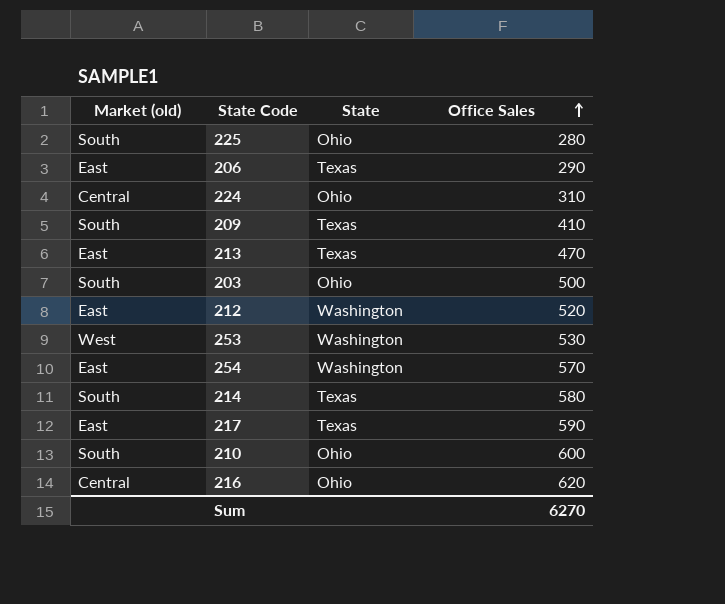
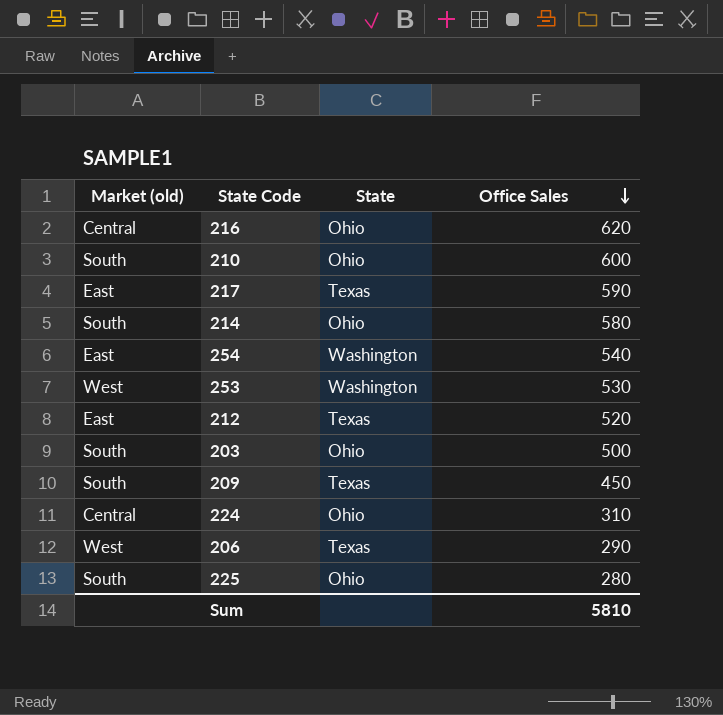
row order: Office Sales ascending -> Office Sales descending
row 213: East | Texas | 470 -> none
214 | State: Texas -> Ohio
254 | Office Sales: 570 -> 540
212 | State: Washington -> Texas
209 | Office Sales: 410 -> 450
206 | Market (old): East -> West
Sum | Office Sales: 6270 -> 5810

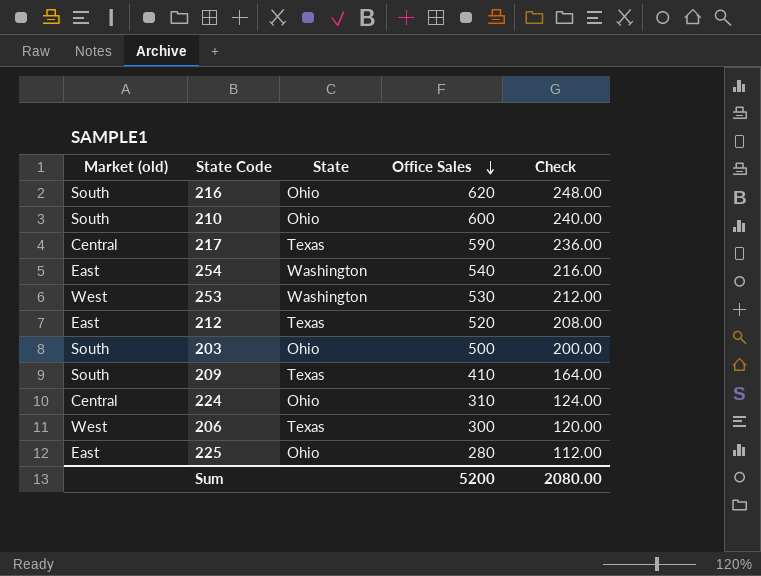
column Check | formula: none -> [Office Sales] * 0.4
row 214: South | Ohio | 580 -> none
216 | Market (old): Central -> South
217 | Market (old): East -> Central
209 | Office Sales: 450 -> 410
206 | Office Sales: 290 -> 300
225 | Market (old): South -> East
Sum | Office Sales: 5810 -> 5200

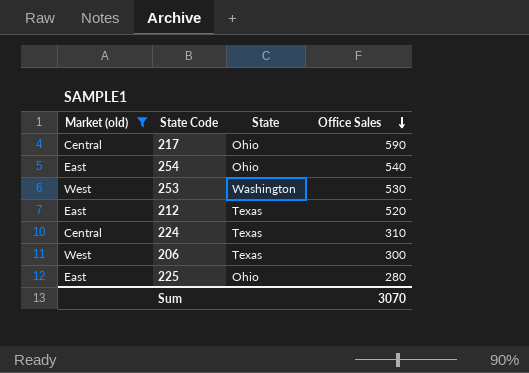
filter: none -> Market (old) != South
column Check | formula: [Office Sales] * 0.4 -> none
217 | State: Texas -> Ohio
254 | State: Washington -> Ohio
224 | State: Ohio -> Texas
Sum | Office Sales: 5200 -> 3070

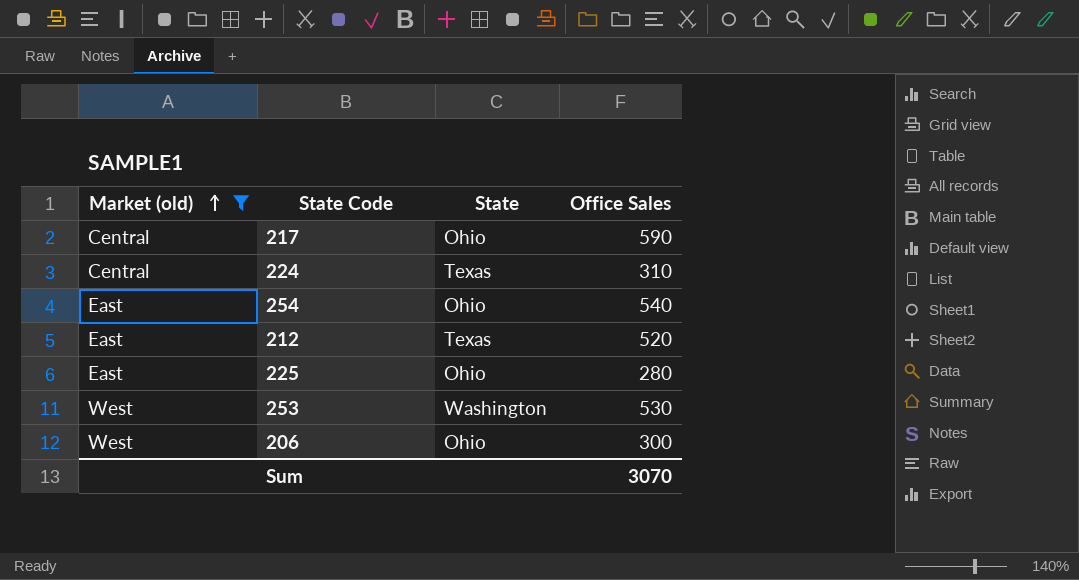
row order: Office Sales descending -> Market (old) ascending
206 | State: Texas -> Ohio

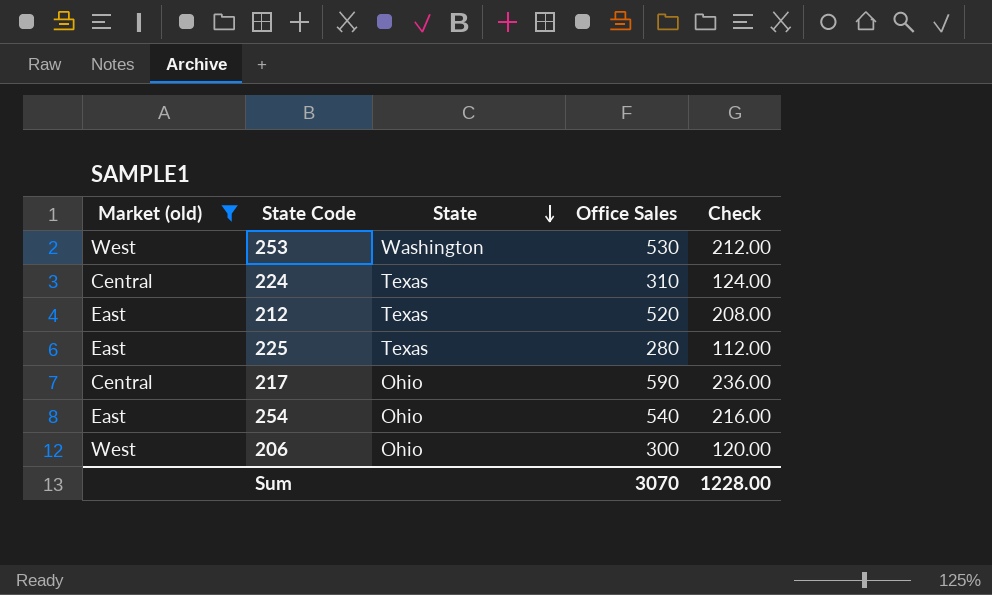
row order: Market (old) ascending -> State descending
column Check | formula: none -> [Office Sales] * 0.4
225 | State: Ohio -> Texas

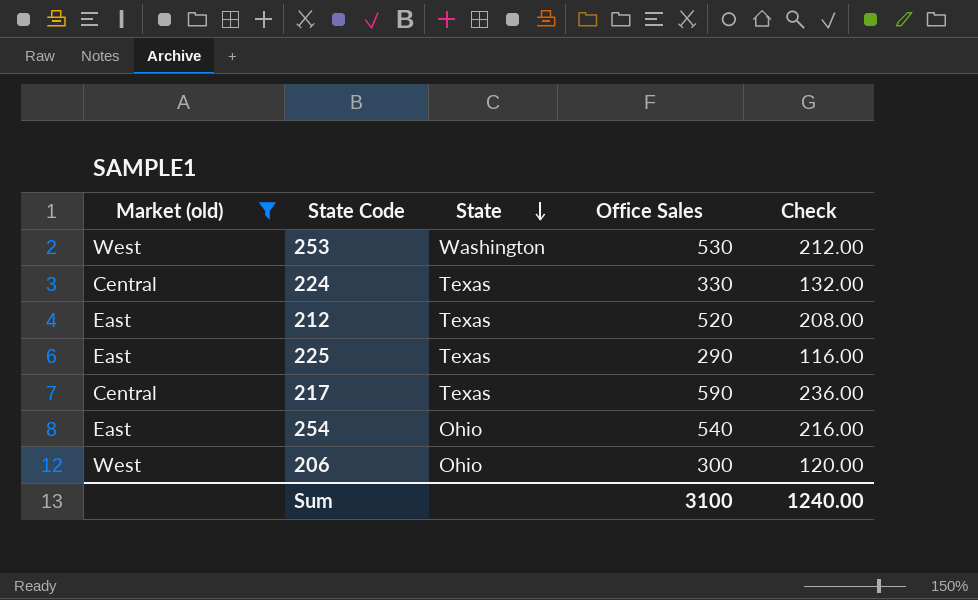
224 | Office Sales: 310 -> 330
224 | Check: 124.00 -> 132.00
225 | Office Sales: 280 -> 290
225 | Check: 112.00 -> 116.00
217 | State: Ohio -> Texas
Sum | Office Sales: 3070 -> 3100
Sum | Check: 1228.00 -> 1240.00

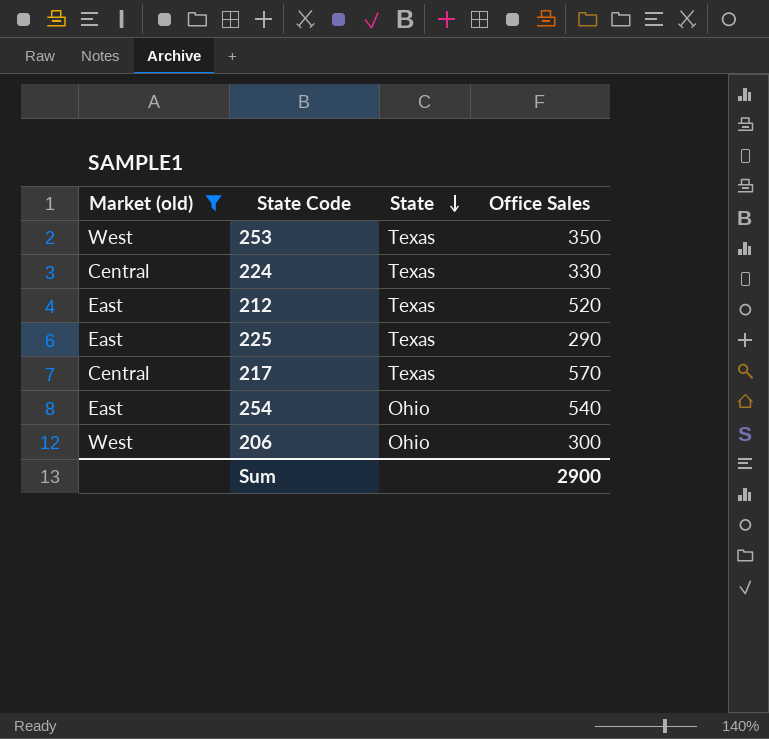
column Check | formula: [Office Sales] * 0.4 -> none
253 | State: Washington -> Texas
253 | Office Sales: 530 -> 350
217 | Office Sales: 590 -> 570
Sum | Office Sales: 3100 -> 2900

